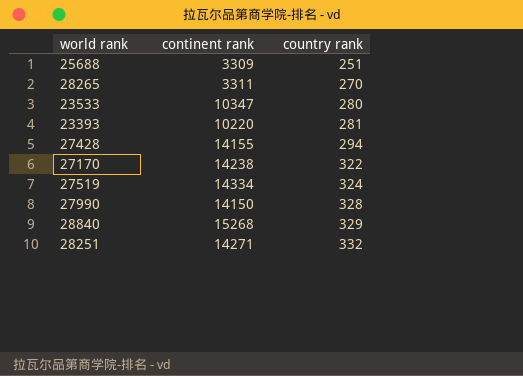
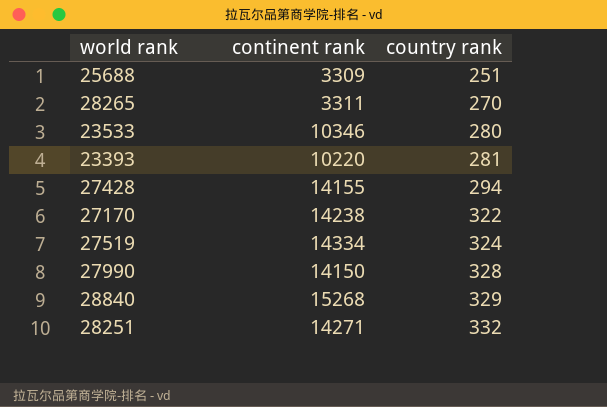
23533 | continent rank: 10347 -> 10346

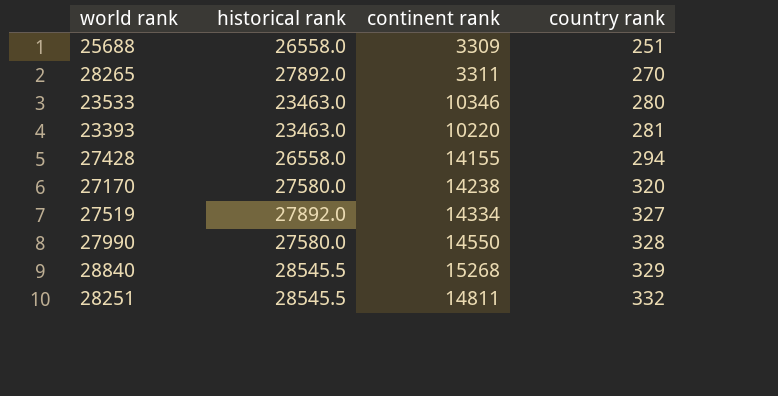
column historical rank | position: none -> 2
27170 | country rank: 322 -> 320
27519 | country rank: 324 -> 327
27990 | continent rank: 14150 -> 14550
28251 | continent rank: 14271 -> 14811

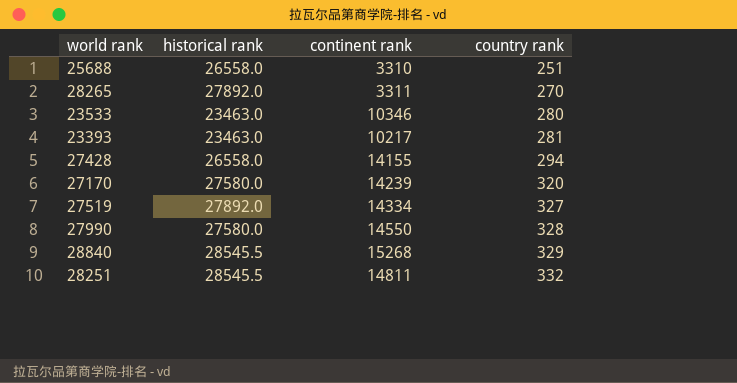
25688 | continent rank: 3309 -> 3310
23393 | continent rank: 10220 -> 10217
27170 | continent rank: 14238 -> 14239

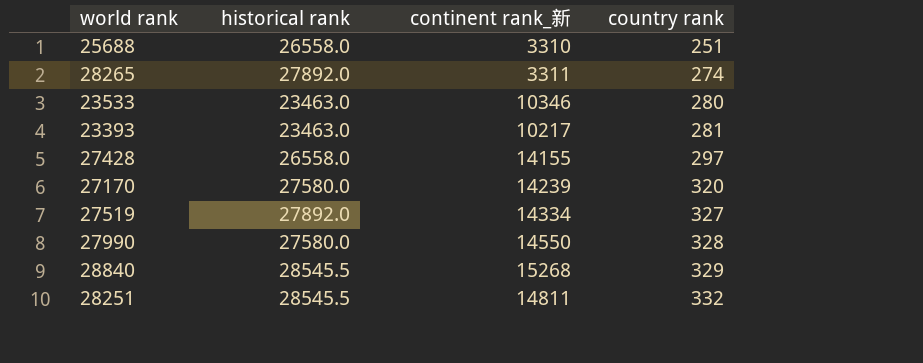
column name: continent rank -> continent rank_新
28265 | country rank: 270 -> 274
27428 | country rank: 294 -> 297

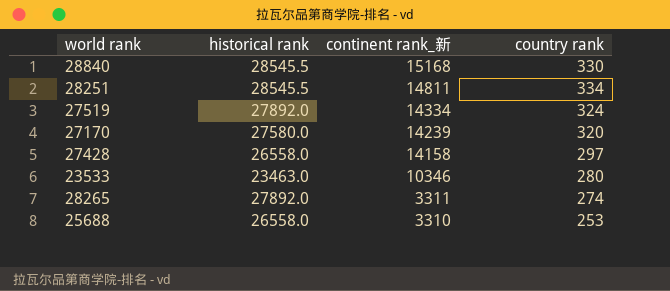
row order: country rank ascending -> continent rank_新 descending
row 23393: 23463.0 | 10217 | 281 -> none
row 27990: 27580.0 | 14550 | 328 -> none
28840 | continent rank_新: 15268 -> 15168
28840 | country rank: 329 -> 330
28251 | country rank: 332 -> 334
27519 | country rank: 327 -> 324
27428 | continent rank_新: 14155 -> 14158
25688 | country rank: 251 -> 253

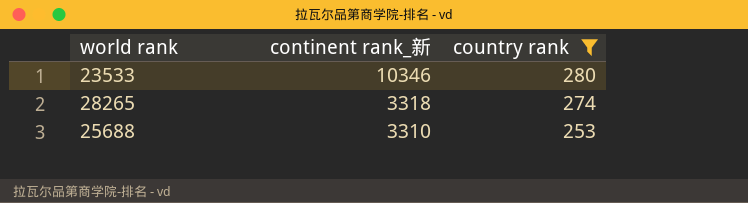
filter: none -> country rank <= 280
column historical rank | position: 2 -> none
28265 | continent rank_新: 3311 -> 3318

